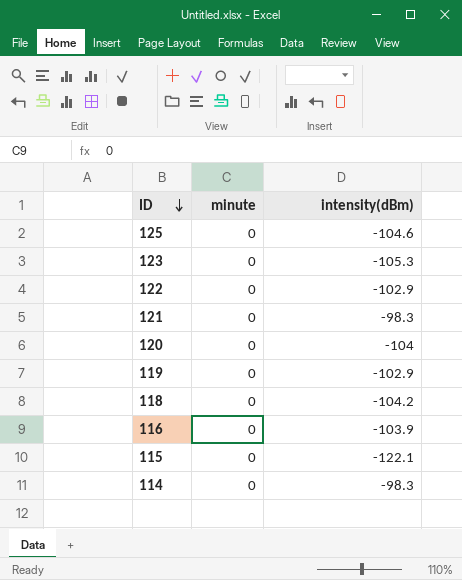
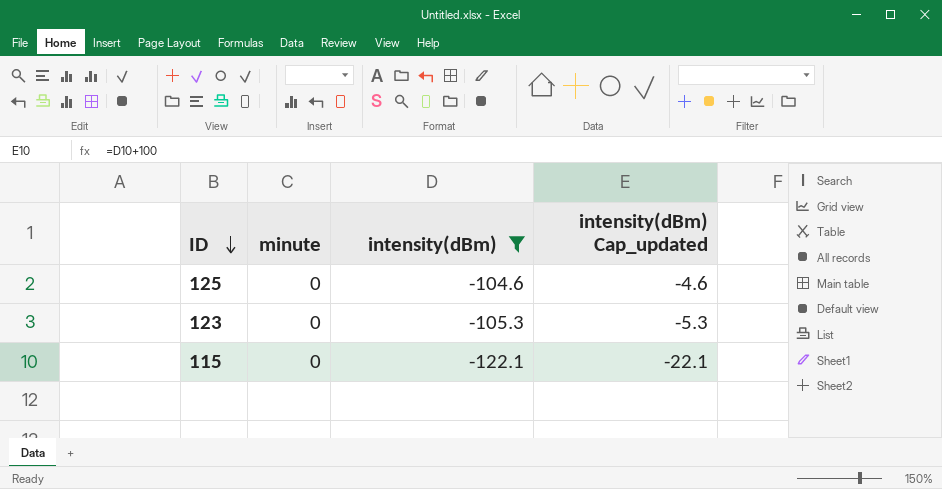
filter: none -> intensity(dBm) <= -104.6
column intensity(dBm) Cap_updated | formula: none -> [intensity(dBm)] + 100

